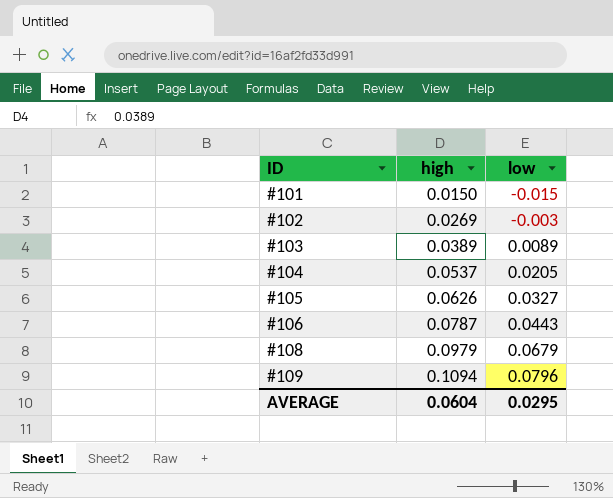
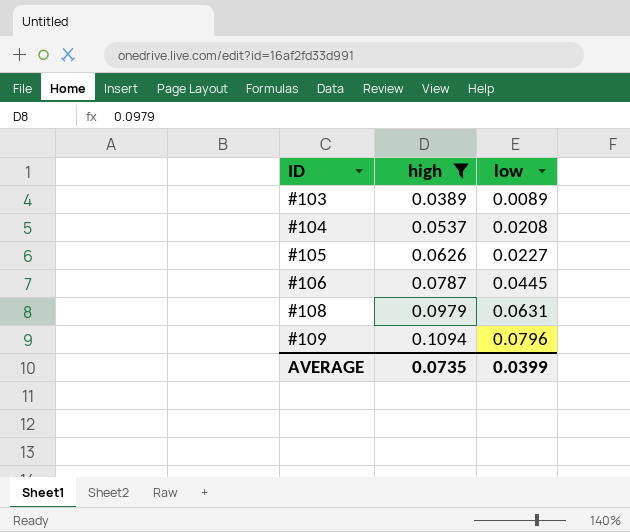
filter: none -> high >= 0.0389
#104 | low: 0.0205 -> 0.0208
#105 | low: 0.0327 -> 0.0227
#106 | low: 0.0443 -> 0.0445
#108 | low: 0.0679 -> 0.0631
AVERAGE | high: 0.0604 -> 0.0735
AVERAGE | low: 0.0295 -> 0.0399

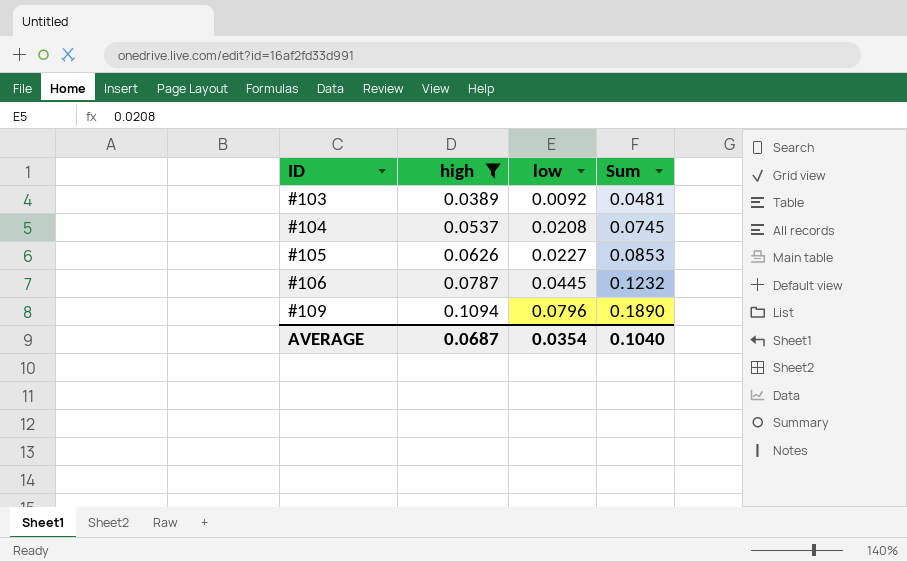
column Sum | formula: none -> [high] + [low]
row #108: 0.0979 | 0.0631 -> none
#103 | low: 0.0089 -> 0.0092
AVERAGE | high: 0.0735 -> 0.0687
AVERAGE | low: 0.0399 -> 0.0354

